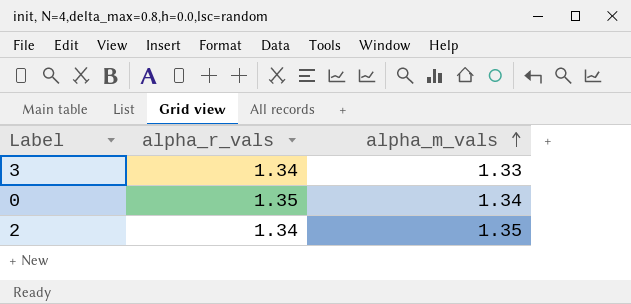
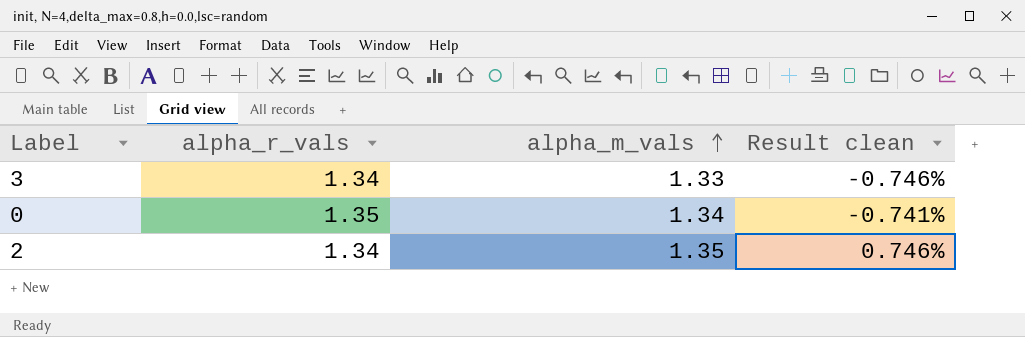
column Result clean | formula: none -> ([alpha_m_vals] - [alpha_r_vals]) / [alpha_r_vals]

